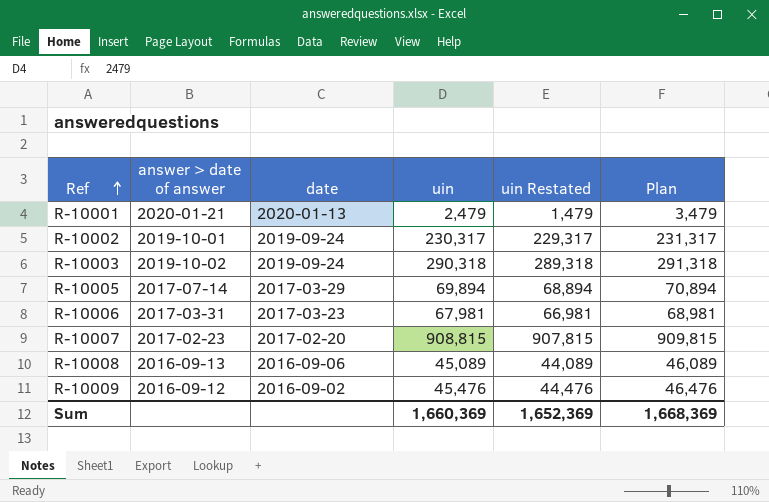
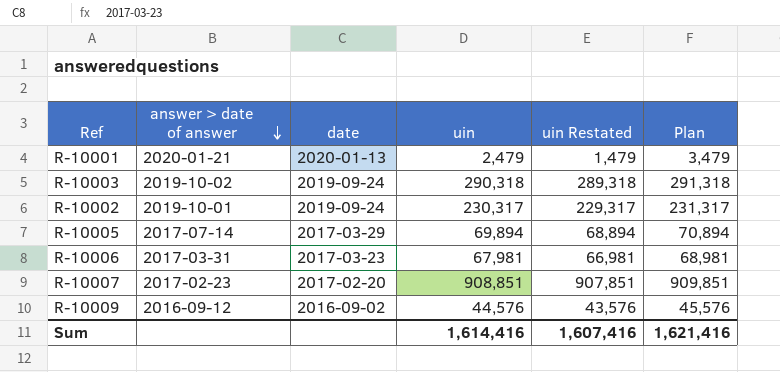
row order: Ref ascending -> answer > date of answer descending
row R-10008: 2016-09-13 | 2016-09-06 | 45,089 | 44,089 | 46,089 -> none
R-10007 | uin: 908,815 -> 908,851
R-10007 | uin Restated: 907,815 -> 907,851
R-10007 | Plan: 909,815 -> 909,851
R-10009 | uin: 45,476 -> 44,576
R-10009 | uin Restated: 44,476 -> 43,576
R-10009 | Plan: 46,476 -> 45,576
Sum | uin: 1,660,369 -> 1,614,416
Sum | uin Restated: 1,652,369 -> 1,607,416
Sum | Plan: 1,668,369 -> 1,621,416

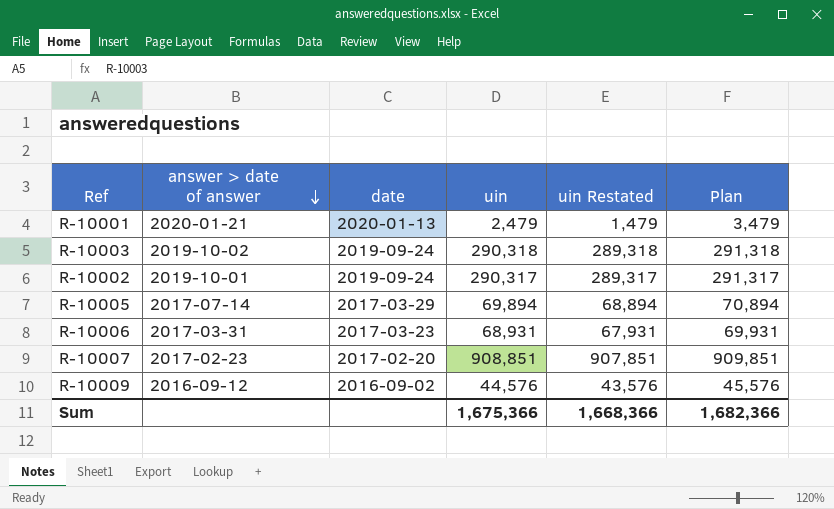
R-10002 | uin: 230,317 -> 290,317
R-10002 | uin Restated: 229,317 -> 289,317
R-10002 | Plan: 231,317 -> 291,317
R-10006 | uin: 67,981 -> 68,931
R-10006 | uin Restated: 66,981 -> 67,931
R-10006 | Plan: 68,981 -> 69,931
Sum | uin: 1,614,416 -> 1,675,366
Sum | uin Restated: 1,607,416 -> 1,668,366
Sum | Plan: 1,621,416 -> 1,682,366

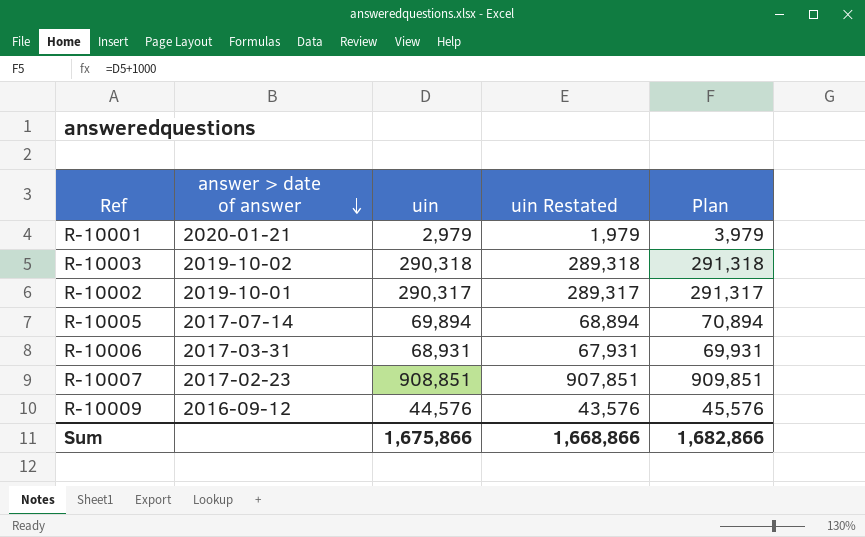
column date | position: 3 -> none
R-10001 | uin: 2,479 -> 2,979
R-10001 | uin Restated: 1,479 -> 1,979
R-10001 | Plan: 3,479 -> 3,979
Sum | uin: 1,675,366 -> 1,675,866
Sum | uin Restated: 1,668,366 -> 1,668,866
Sum | Plan: 1,682,366 -> 1,682,866

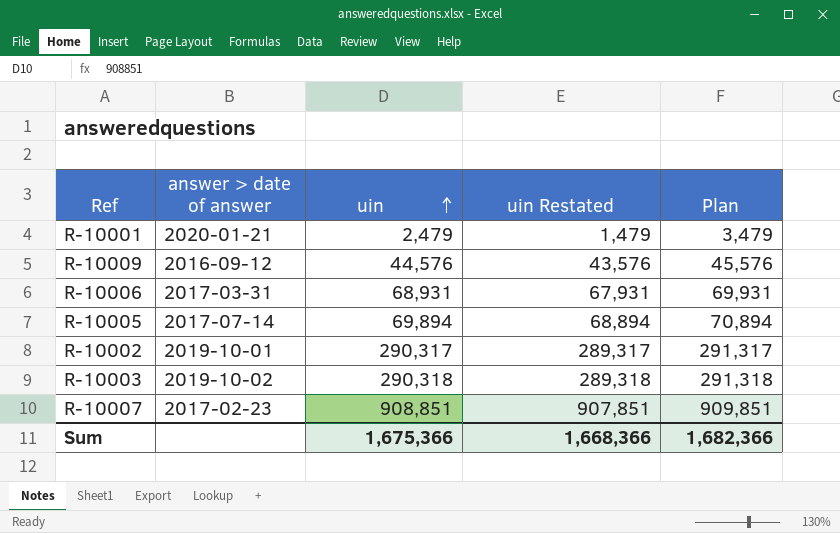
row order: answer > date of answer descending -> uin ascending
R-10001 | uin: 2,979 -> 2,479
R-10001 | uin Restated: 1,979 -> 1,479
R-10001 | Plan: 3,979 -> 3,479
Sum | uin: 1,675,866 -> 1,675,366
Sum | uin Restated: 1,668,866 -> 1,668,366
Sum | Plan: 1,682,866 -> 1,682,366

